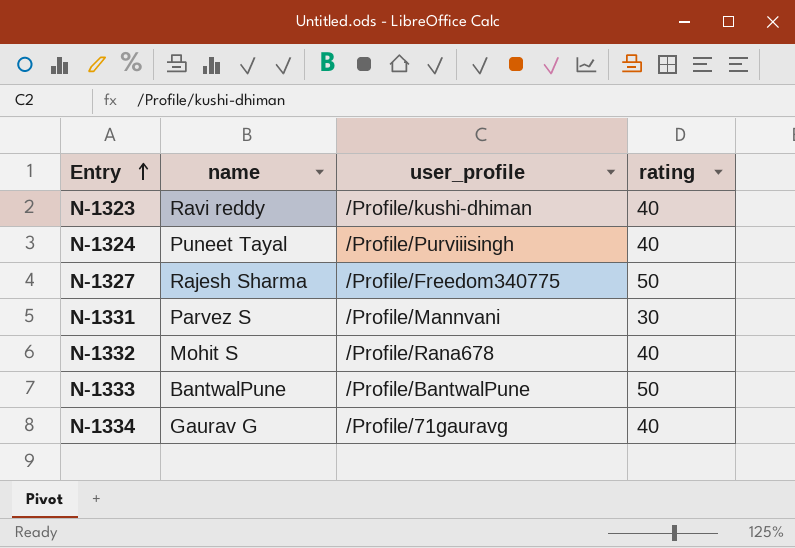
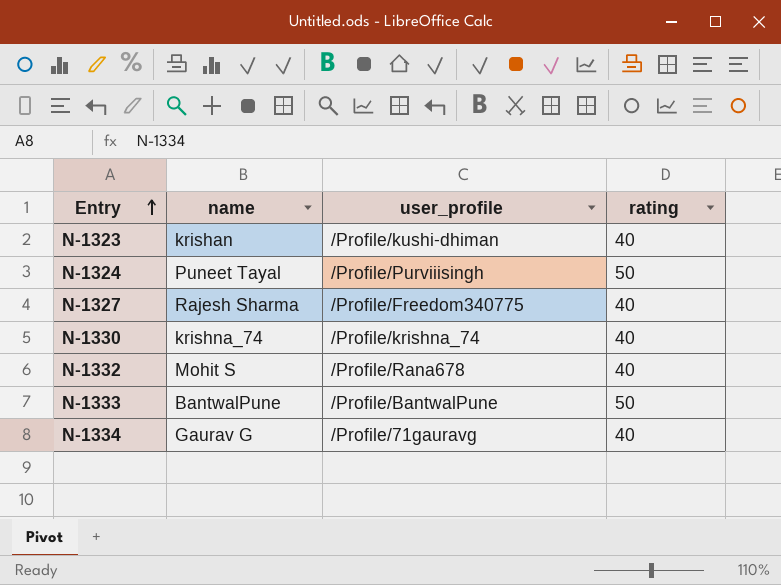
row N-1331: Parvez S | /Profile/Mannvani | 30 -> none
N-1323 | name: Ravi reddy -> krishan
N-1324 | rating: 40 -> 50
N-1327 | rating: 50 -> 40
row N-1330: none -> krishna_74 | /Profile/krishna_74 | 40

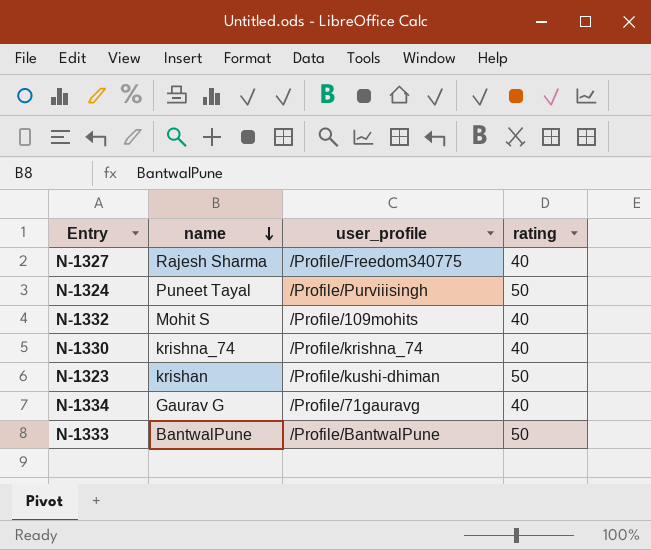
row order: Entry ascending -> name descending
N-1332 | user_profile: /Profile/Rana678 -> /Profile/109mohits
N-1323 | rating: 40 -> 50

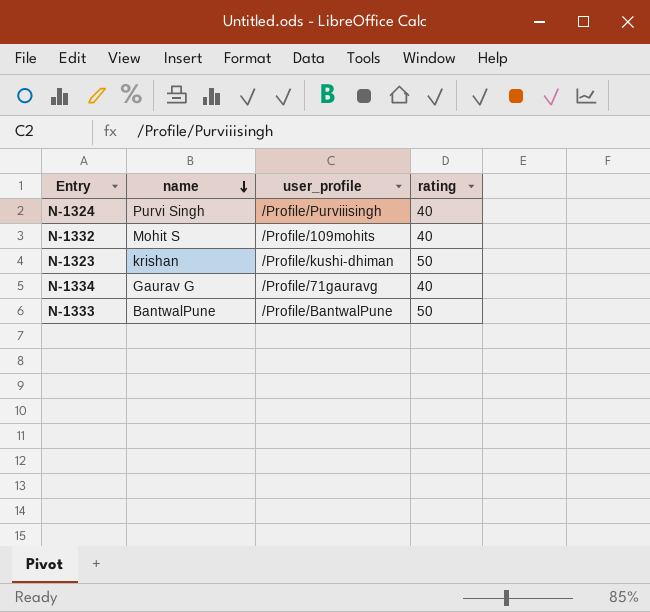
row N-1327: Rajesh Sharma | /Profile/Freedom340775 | 40 -> none
row N-1330: krishna_74 | /Profile/krishna_74 | 40 -> none
N-1324 | name: Puneet Tayal -> Purvi Singh
N-1324 | rating: 50 -> 40

